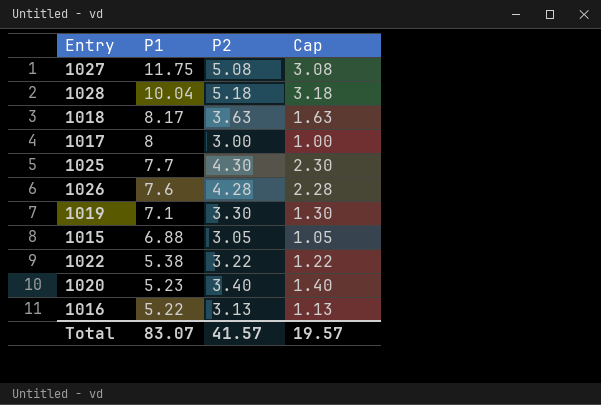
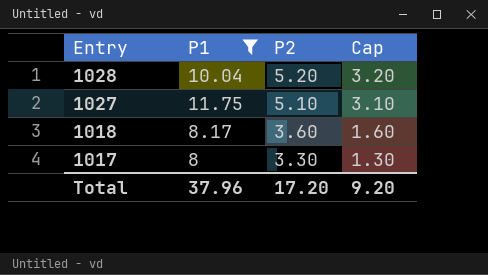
filter: none -> P1 >= 8
row order: P1 descending -> Entry descending
1028 | P2: 5.18 -> 5.20
1028 | Cap: 3.18 -> 3.20
1027 | P2: 5.08 -> 5.10
1027 | Cap: 3.08 -> 3.10
1018 | P2: 3.63 -> 3.60
1018 | Cap: 1.63 -> 1.60
1017 | P2: 3.00 -> 3.30
1017 | Cap: 1.00 -> 1.30
Total | P1: 83.07 -> 37.96
Total | P2: 41.57 -> 17.20
Total | Cap: 19.57 -> 9.20

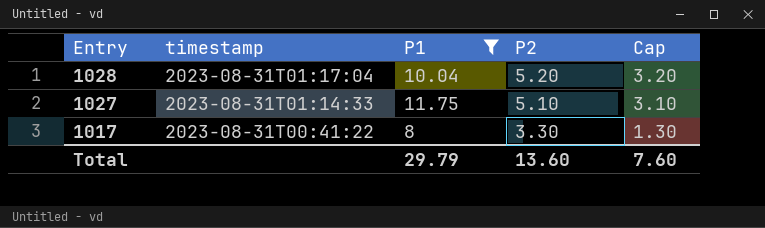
column timestamp | position: none -> 2
row 1018: 8.17 | 3.60 | 1.60 -> none
Total | P1: 37.96 -> 29.79
Total | P2: 17.20 -> 13.60
Total | Cap: 9.20 -> 7.60

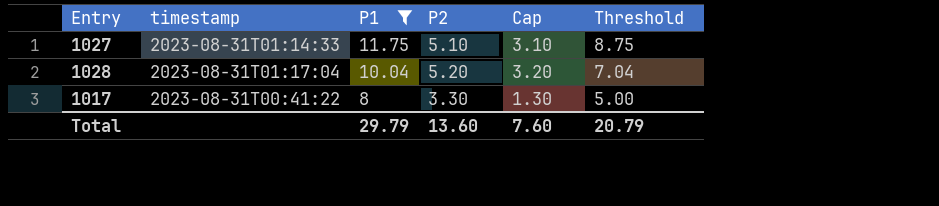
row order: Entry descending -> P1 descending
column Threshold | formula: none -> [P1] - 3

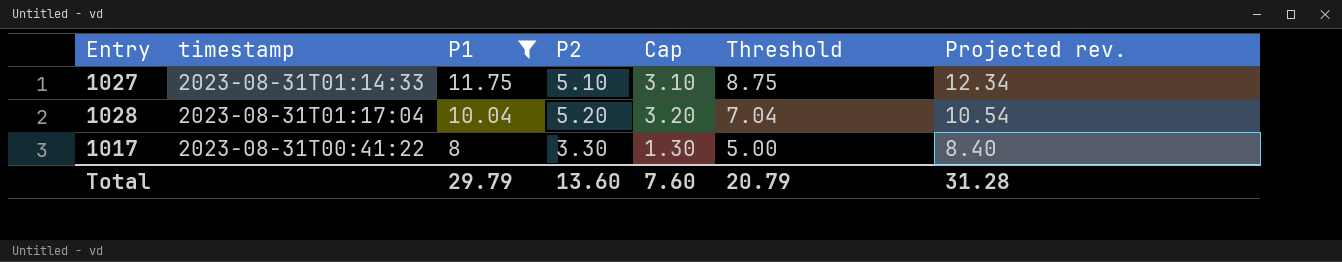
column Projected rev. | formula: none -> [P1] * 1.05

